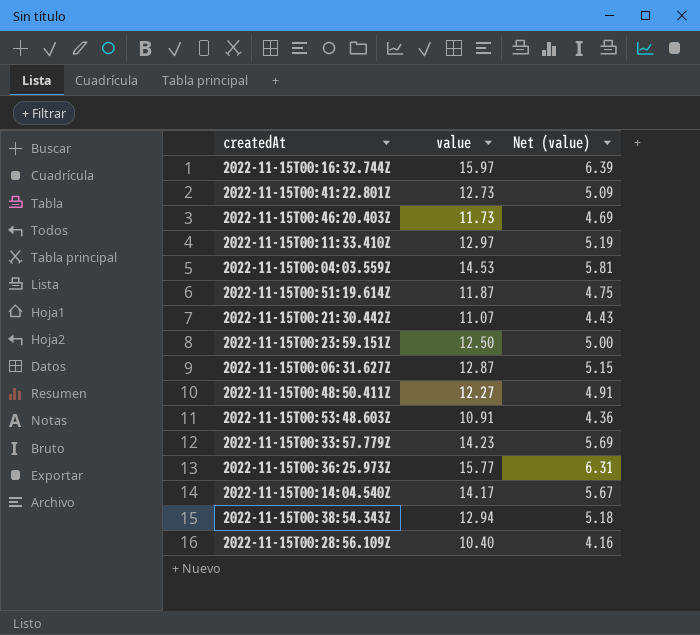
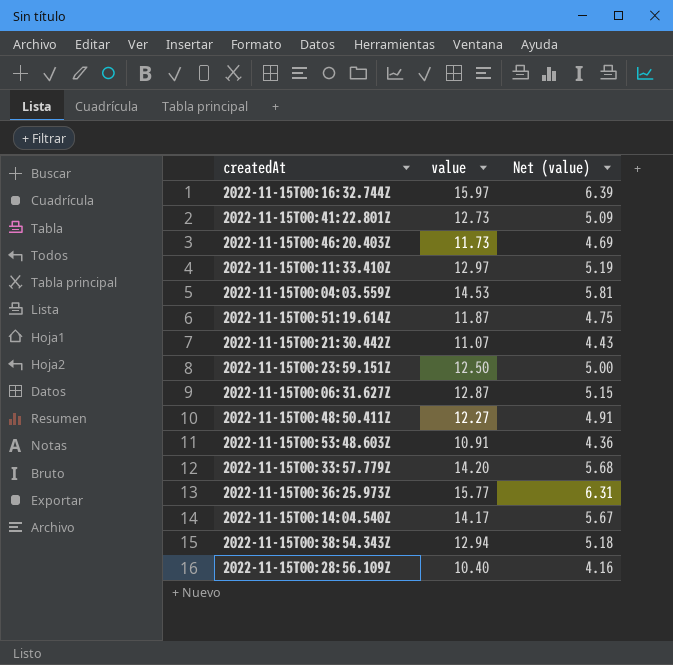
2022-11-15T00:33:57.779Z | value: 14.23 -> 14.20
2022-11-15T00:33:57.779Z | Net (value): 5.69 -> 5.68

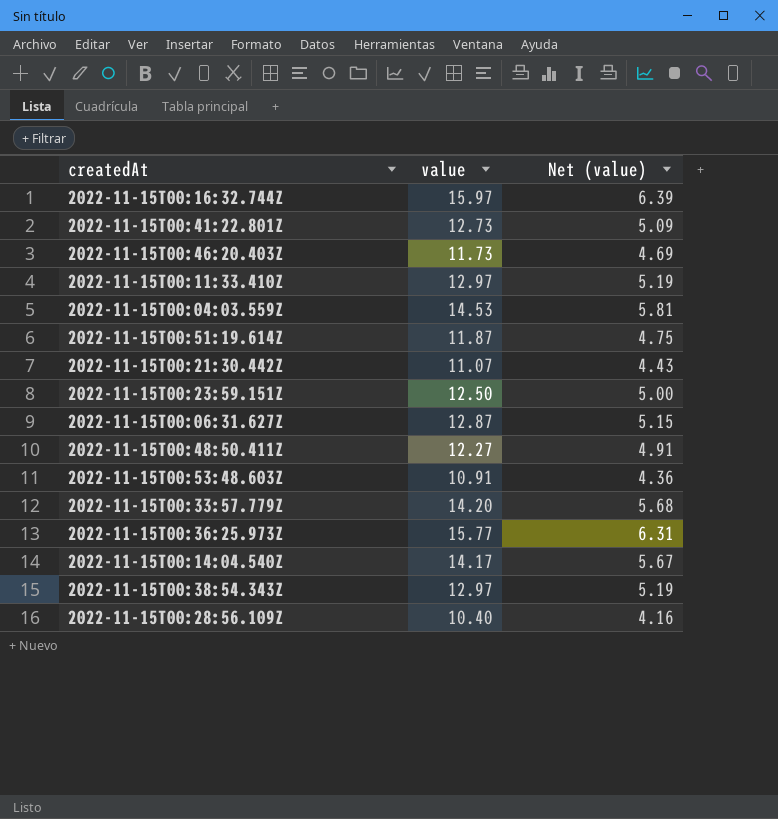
2022-11-15T00:38:54.343Z | value: 12.94 -> 12.97
2022-11-15T00:38:54.343Z | Net (value): 5.18 -> 5.19

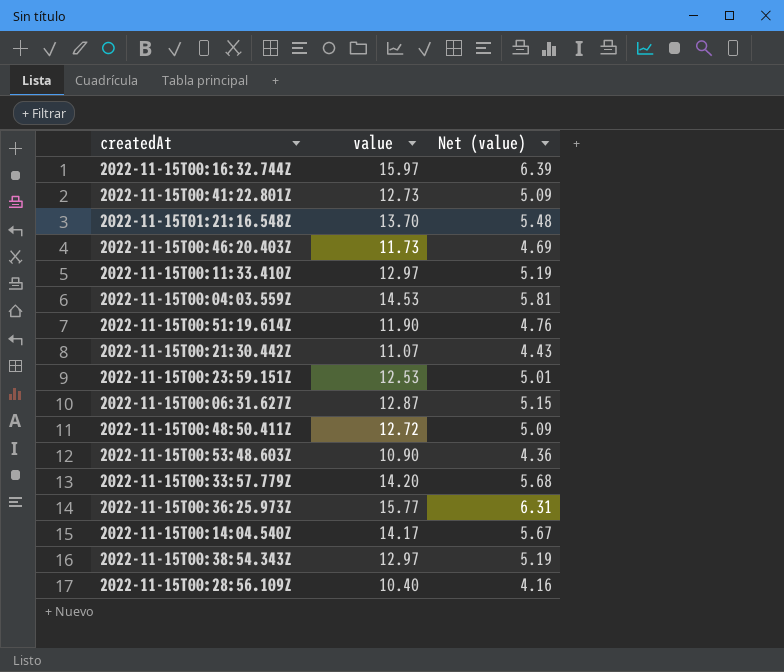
row 2022-11-15T01:21:16.548Z: none -> 13.70 | 5.48
2022-11-15T00:51:19.614Z | value: 11.87 -> 11.90
2022-11-15T00:51:19.614Z | Net (value): 4.75 -> 4.76
2022-11-15T00:23:59.151Z | value: 12.50 -> 12.53
2022-11-15T00:23:59.151Z | Net (value): 5.00 -> 5.01
2022-11-15T00:48:50.411Z | value: 12.27 -> 12.72
2022-11-15T00:48:50.411Z | Net (value): 4.91 -> 5.09
2022-11-15T00:53:48.603Z | value: 10.91 -> 10.90

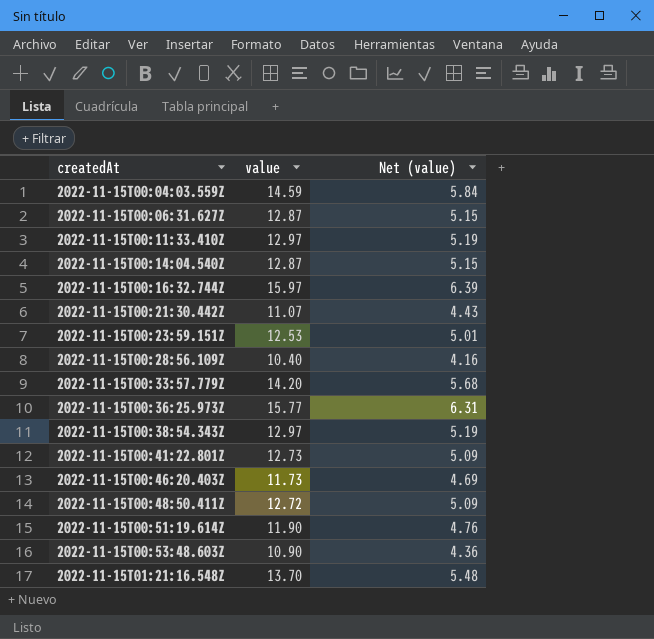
row order: none -> createdAt ascending
2022-11-15T00:04:03.559Z | value: 14.53 -> 14.59
2022-11-15T00:04:03.559Z | Net (value): 5.81 -> 5.84
2022-11-15T00:14:04.540Z | value: 14.17 -> 12.87
2022-11-15T00:14:04.540Z | Net (value): 5.67 -> 5.15

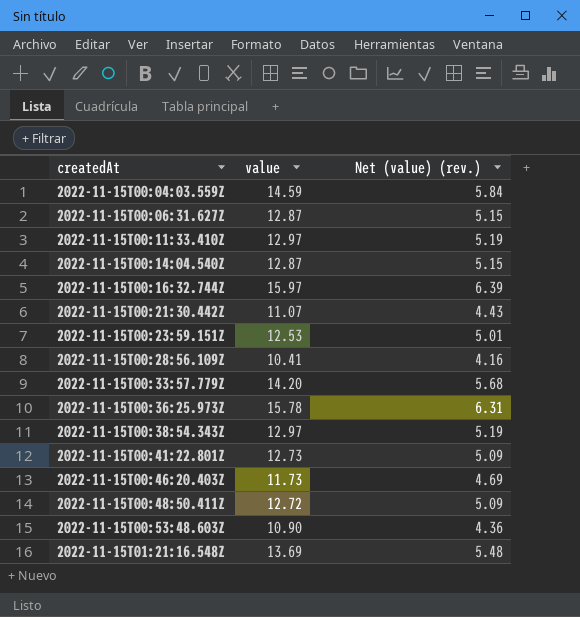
column name: Net (value) -> Net (value) (rev.)
row 2022-11-15T00:51:19.614Z: 11.90 | 4.76 -> none
2022-11-15T00:28:56.109Z | value: 10.40 -> 10.41
2022-11-15T00:36:25.973Z | value: 15.77 -> 15.78
2022-11-15T01:21:16.548Z | value: 13.70 -> 13.69

